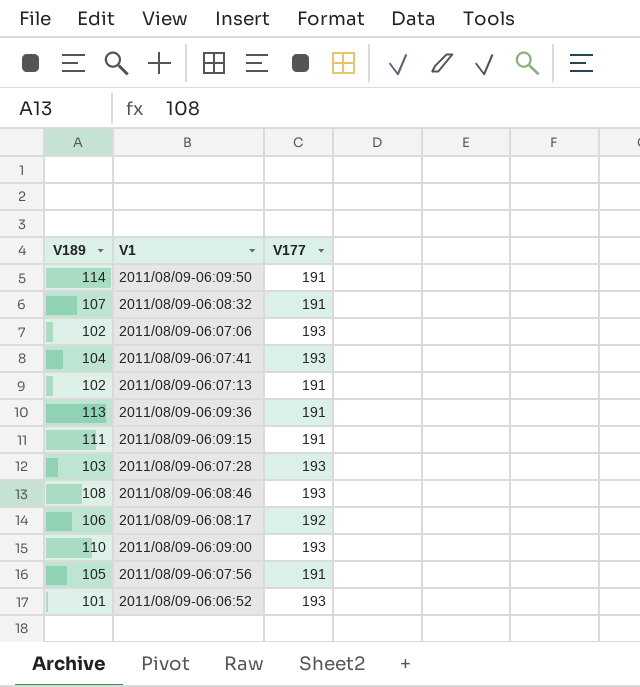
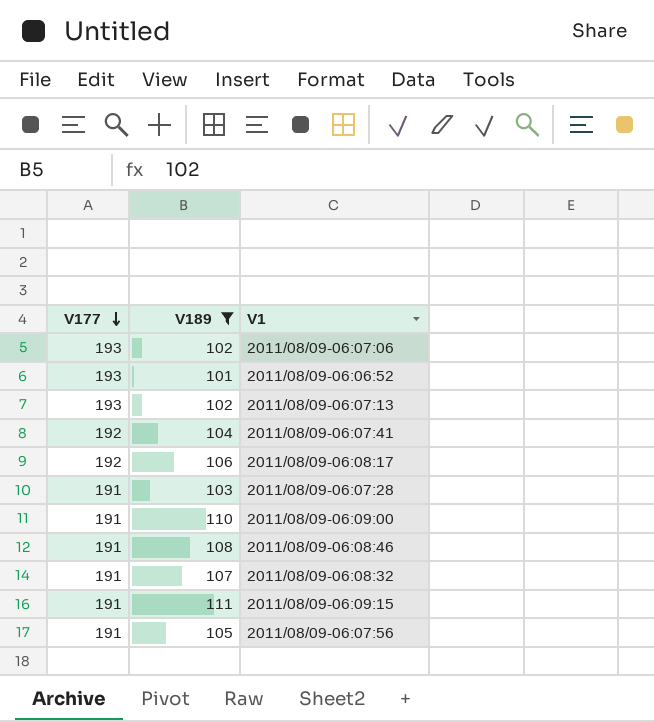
filter: none -> V189 <= 111
row order: none -> V177 descending
column V177 | position: 3 -> 1
2011/08/09-06:07:13 | V177: 191 -> 193
2011/08/09-06:07:41 | V177: 193 -> 192
2011/08/09-06:07:28 | V177: 193 -> 191
2011/08/09-06:09:00 | V177: 193 -> 191
2011/08/09-06:08:46 | V177: 193 -> 191

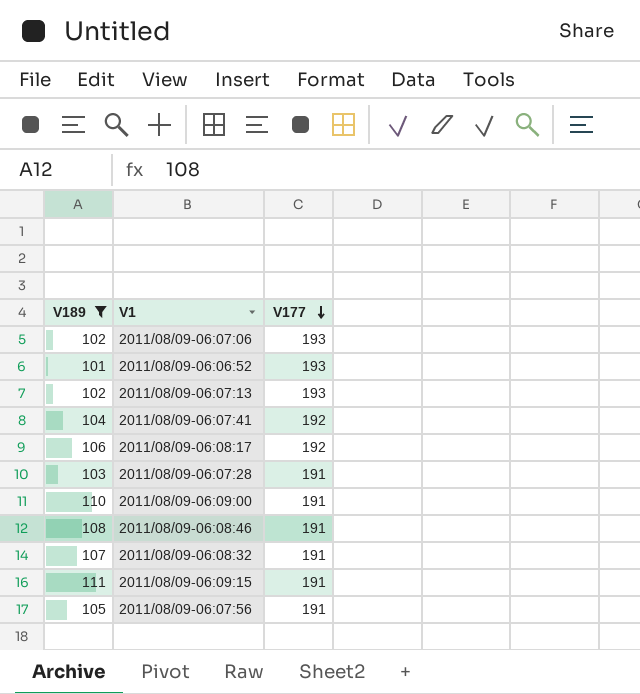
column V177 | position: 1 -> 3

